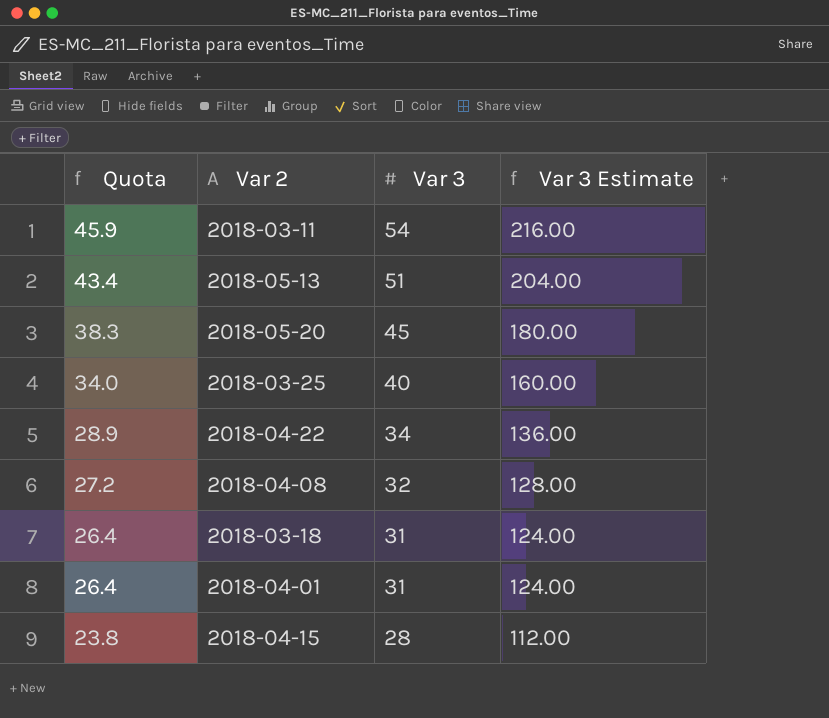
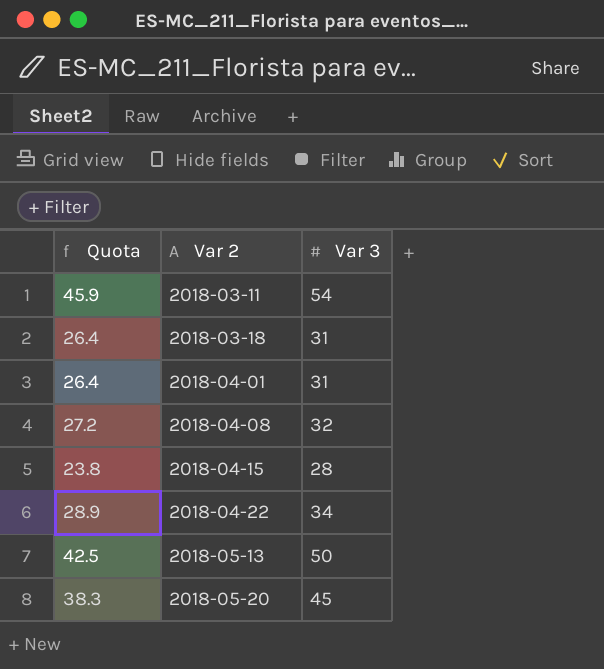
row order: Quota descending -> Var 2 ascending
column Var 3 Estimate | formula: [Var 3] * 4 -> none
row 2018-03-25: 34.0 | 40 | 160.00 -> none
2018-05-13 | Quota: 43.4 -> 42.5
2018-05-13 | Var 3: 51 -> 50

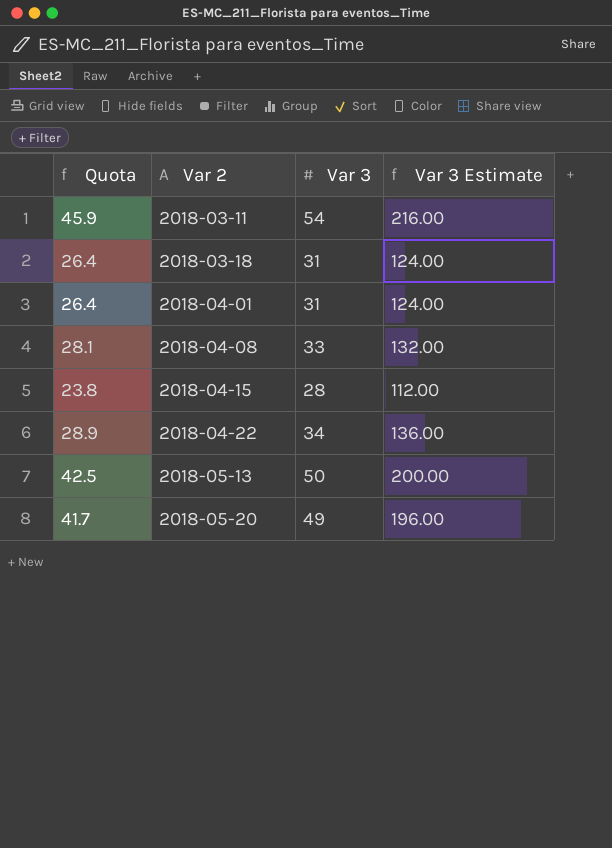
column Var 3 Estimate | formula: none -> [Var 3] * 4
2018-04-08 | Quota: 27.2 -> 28.1
2018-04-08 | Var 3: 32 -> 33
2018-05-20 | Quota: 38.3 -> 41.7
2018-05-20 | Var 3: 45 -> 49

